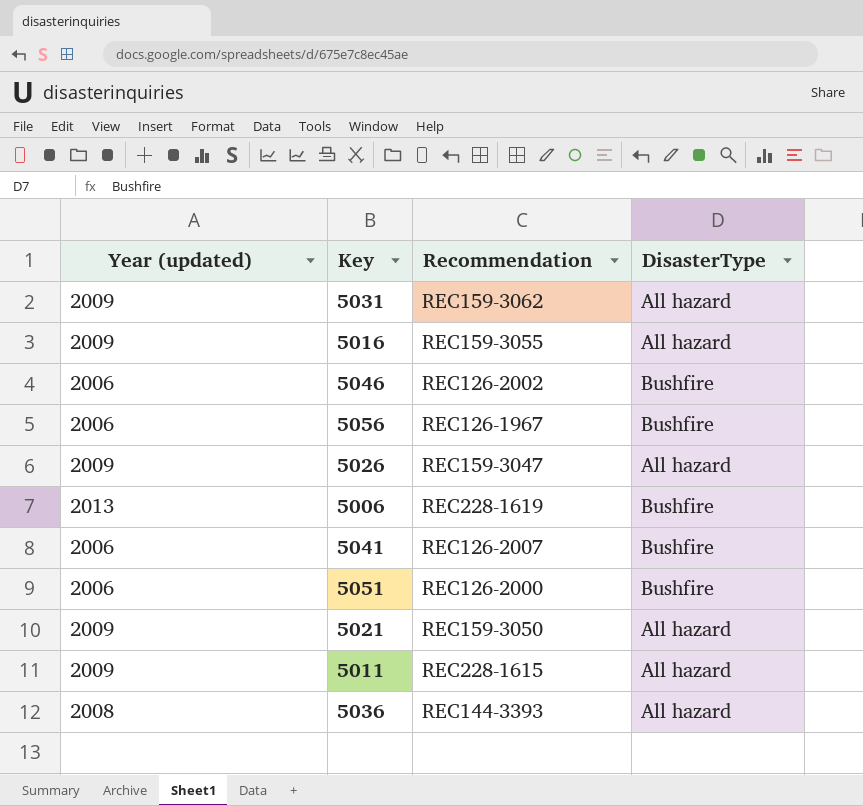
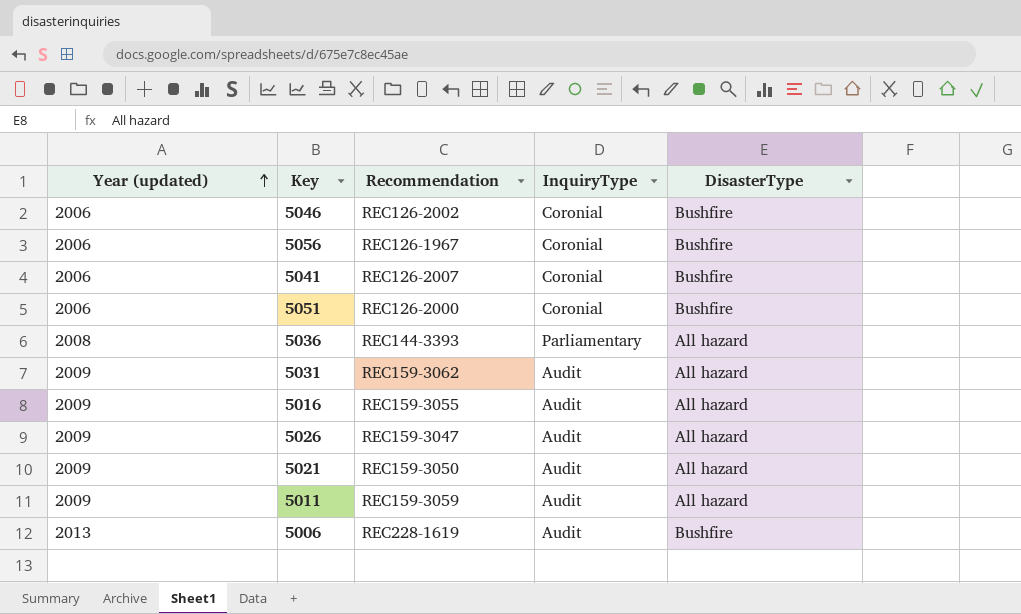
row order: none -> Year (updated) ascending
column InquiryType | position: none -> 4
5011 | Recommendation: REC228-1615 -> REC159-3059

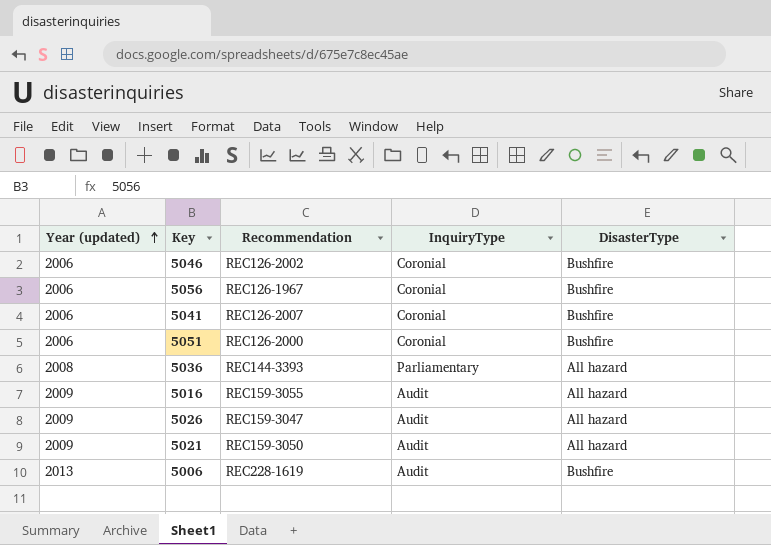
row 5031: 2009 | REC159-3062 | Audit | All hazard -> none
row 5011: 2009 | REC159-3059 | Audit | All hazard -> none

